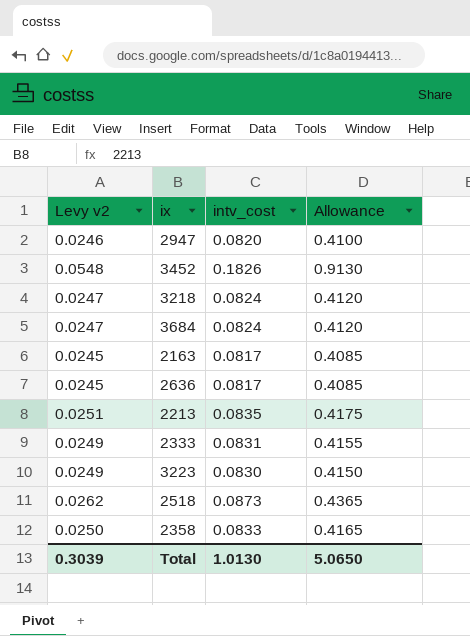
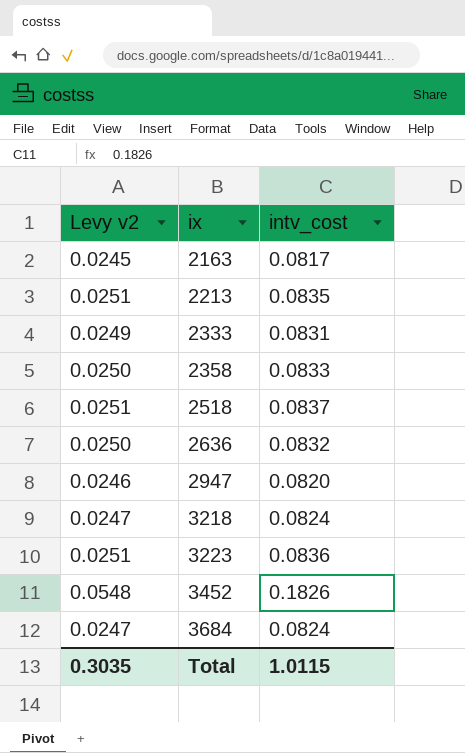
row order: none -> ix ascending
column Allowance | formula: [intv_cost] * 5 -> none
2518 | Levy v2: 0.0262 -> 0.0251
2518 | intv_cost: 0.0873 -> 0.0837
2636 | Levy v2: 0.0245 -> 0.0250
2636 | intv_cost: 0.0817 -> 0.0832
3223 | Levy v2: 0.0249 -> 0.0251
3223 | intv_cost: 0.0830 -> 0.0836
Total | Levy v2: 0.3039 -> 0.3035
Total | intv_cost: 1.0130 -> 1.0115

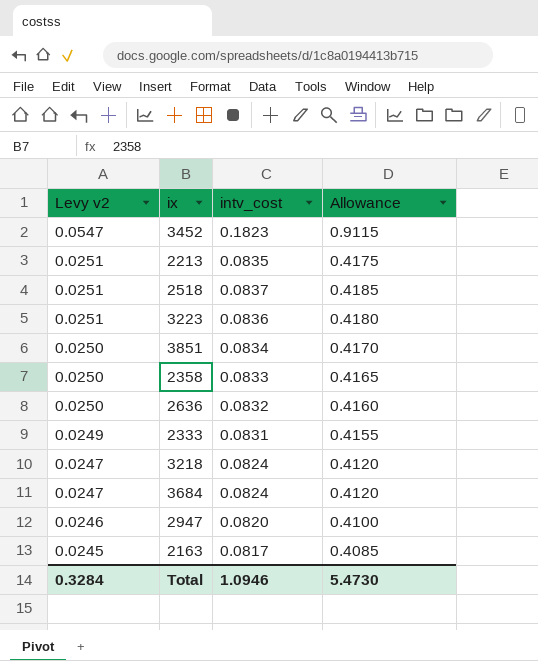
row order: ix ascending -> Levy v2 descending
column Allowance | formula: none -> [intv_cost] * 5
3452 | Levy v2: 0.0548 -> 0.0547
3452 | intv_cost: 0.1826 -> 0.1823
row 3851: none -> 0.0250 | 0.0834 | 0.4170
Total | Levy v2: 0.3035 -> 0.3284
Total | intv_cost: 1.0115 -> 1.0946

